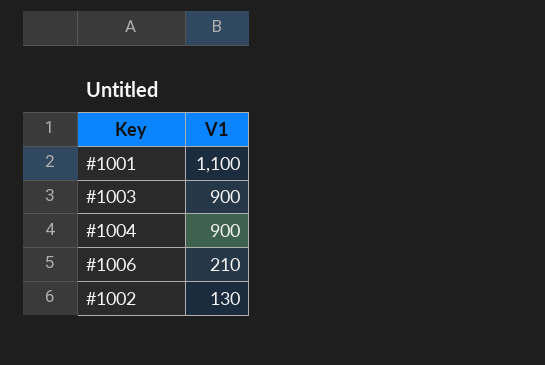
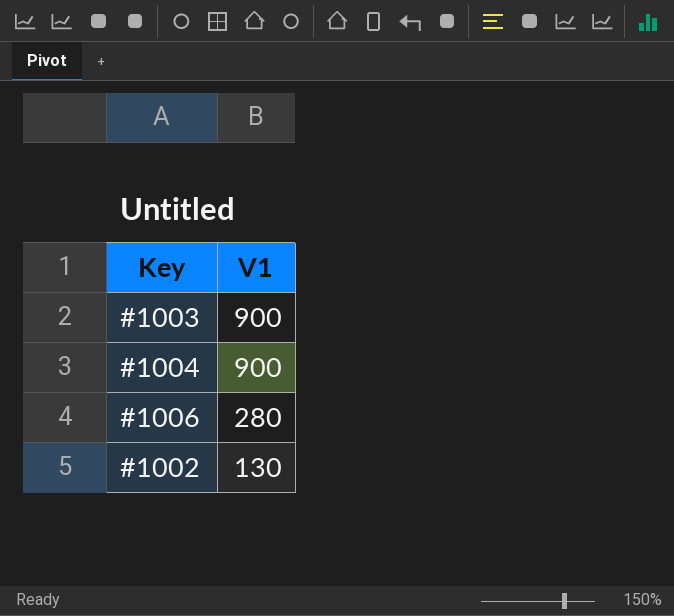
row #1001: 1,100 -> none
#1006 | V1: 210 -> 280

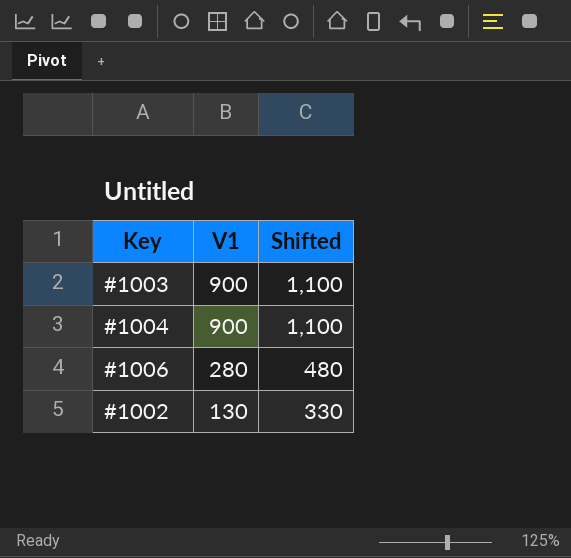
column Shifted | formula: none -> [V1] + 200

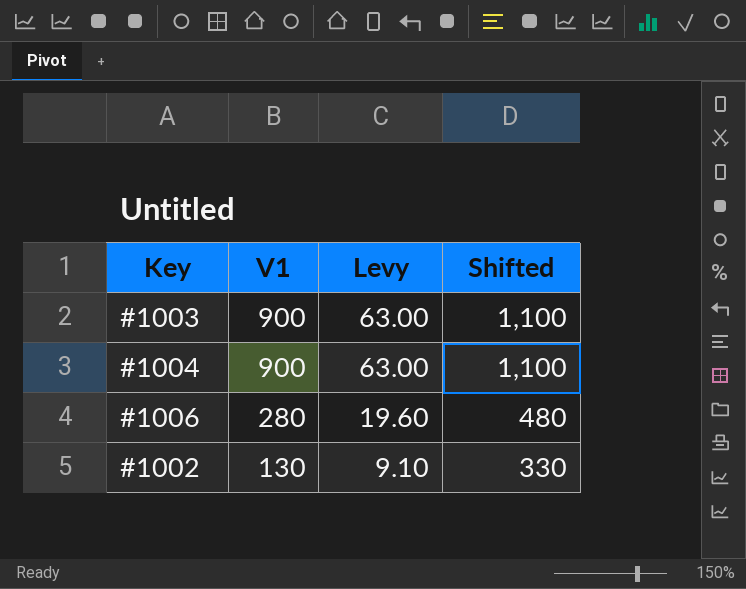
column Levy | formula: none -> [V1] * 0.07

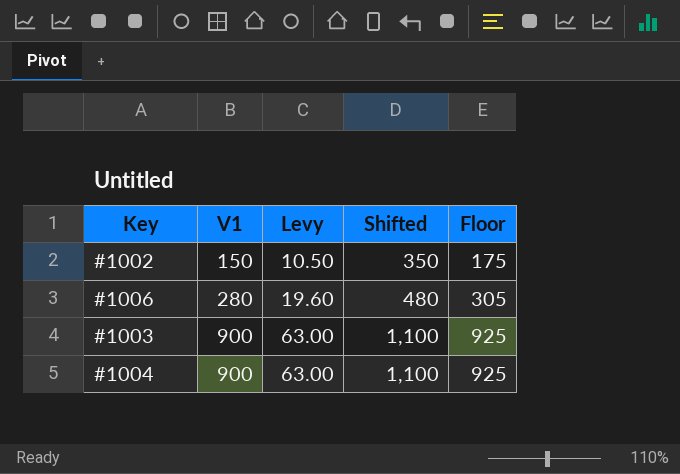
row order: V1 descending -> V1 ascending
column Floor | formula: none -> [V1] + 25
#1002 | V1: 130 -> 150
#1002 | Levy: 9.10 -> 10.50
#1002 | Shifted: 330 -> 350

